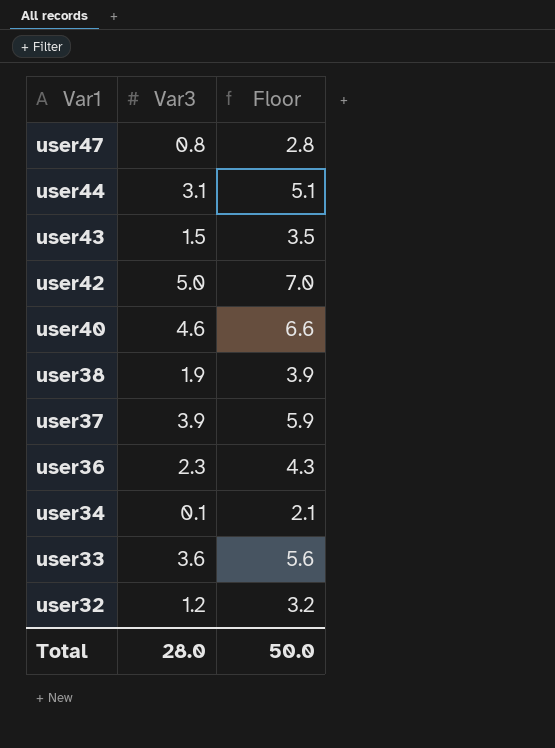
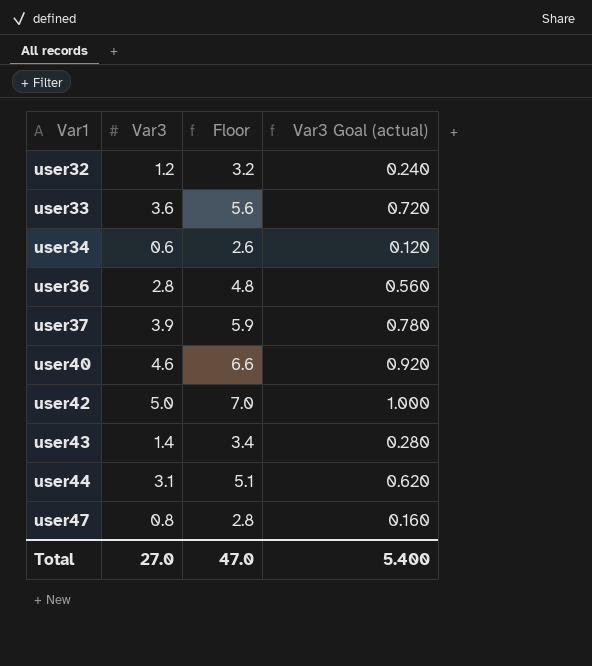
row order: Var1 descending -> Var1 ascending
column Var3 Goal (actual) | formula: none -> [Var3] * 0.2
row user38: 1.9 | 3.9 -> none
user34 | Var3: 0.1 -> 0.6
user34 | Floor: 2.1 -> 2.6
user36 | Var3: 2.3 -> 2.8
user36 | Floor: 4.3 -> 4.8
user43 | Var3: 1.5 -> 1.4
user43 | Floor: 3.5 -> 3.4
Total | Var3: 28.0 -> 27.0
Total | Floor: 50.0 -> 47.0

